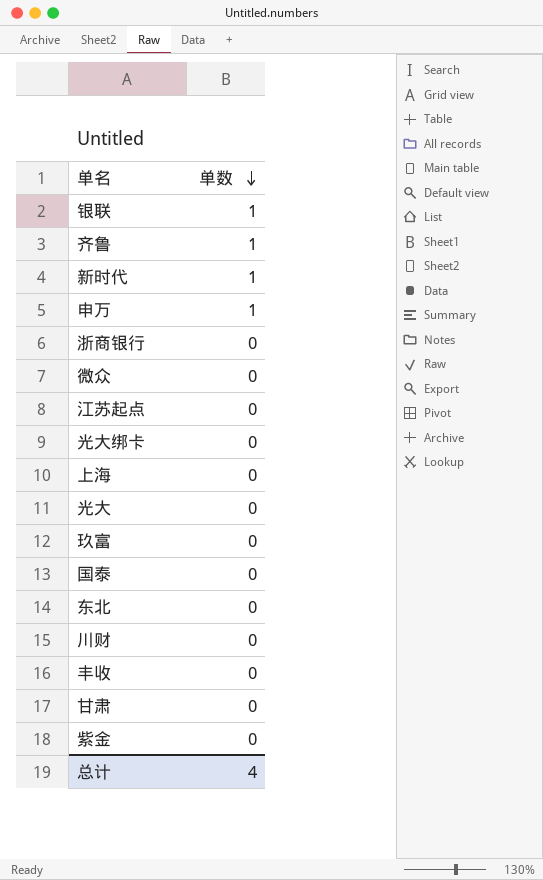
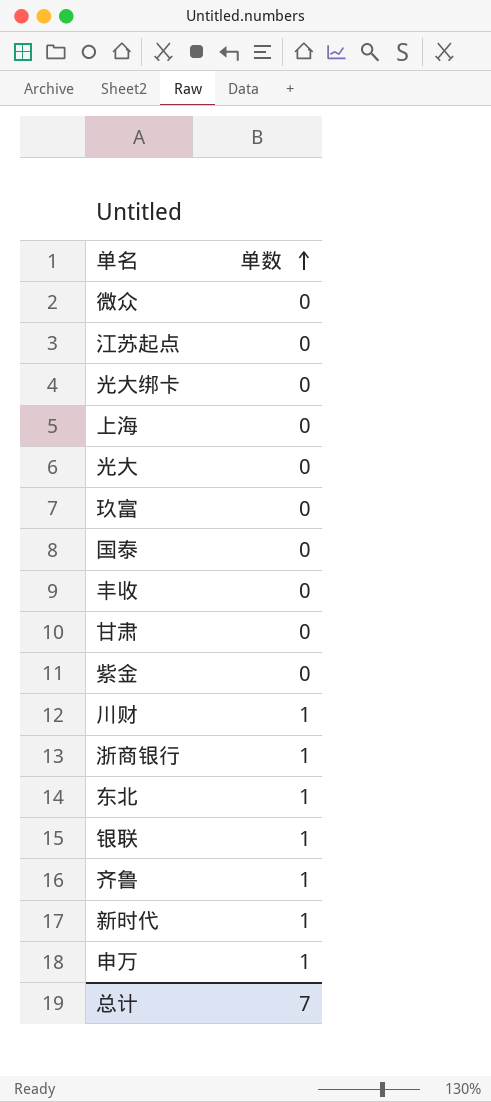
row order: 单数 descending -> 单数 ascending
川财 | 单数: 0 -> 1
浙商银行 | 单数: 0 -> 1
东北 | 单数: 0 -> 1
总计 | 单数: 4 -> 7

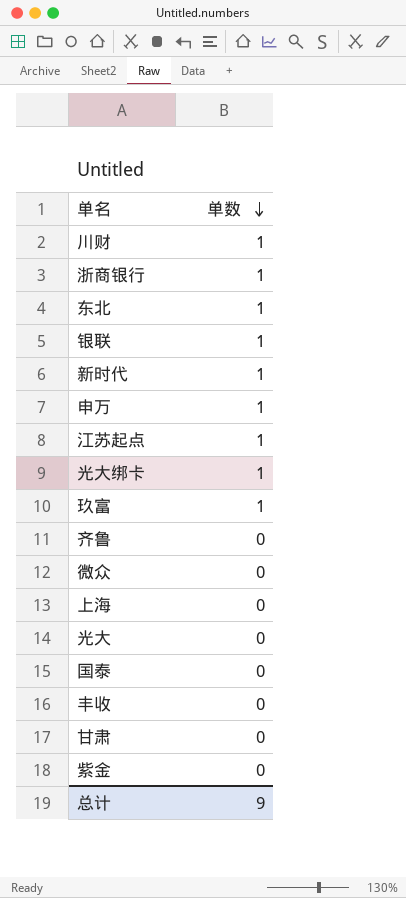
row order: 单数 ascending -> 单数 descending
江苏起点 | 单数: 0 -> 1
光大绑卡 | 单数: 0 -> 1
玖富 | 单数: 0 -> 1
齐鲁 | 单数: 1 -> 0
总计 | 单数: 7 -> 9

